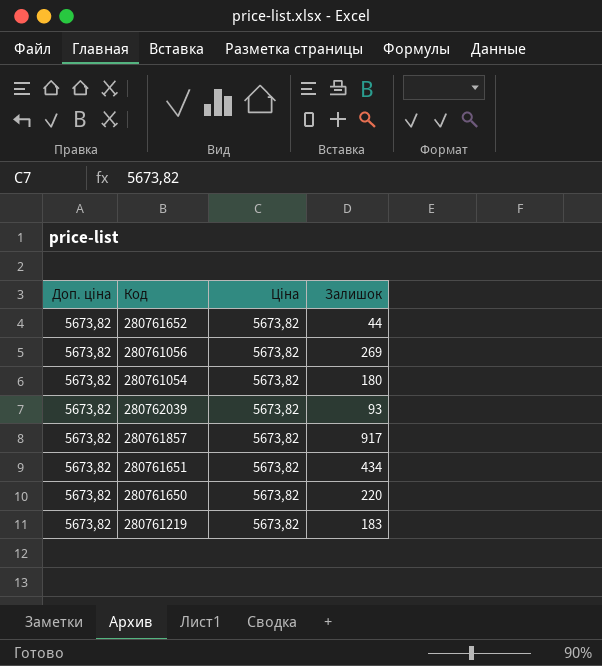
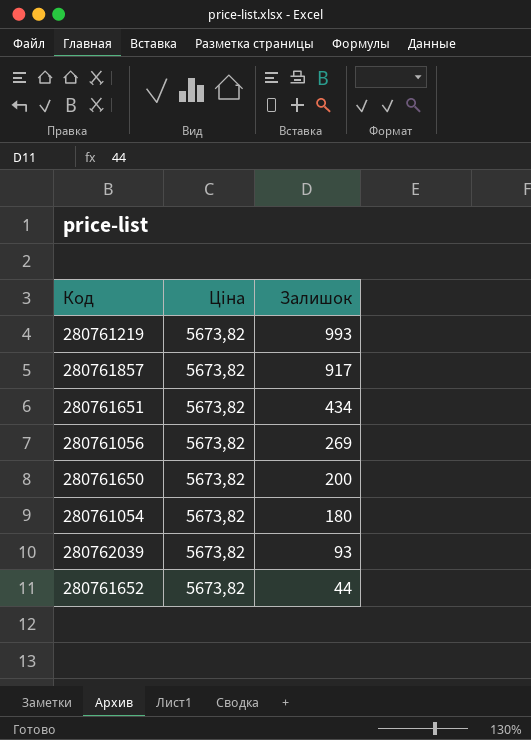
row order: none -> Залишок descending
column Доп. ціна | position: 1 -> none
280761219 | Залишок: 183 -> 993
280761650 | Залишок: 220 -> 200

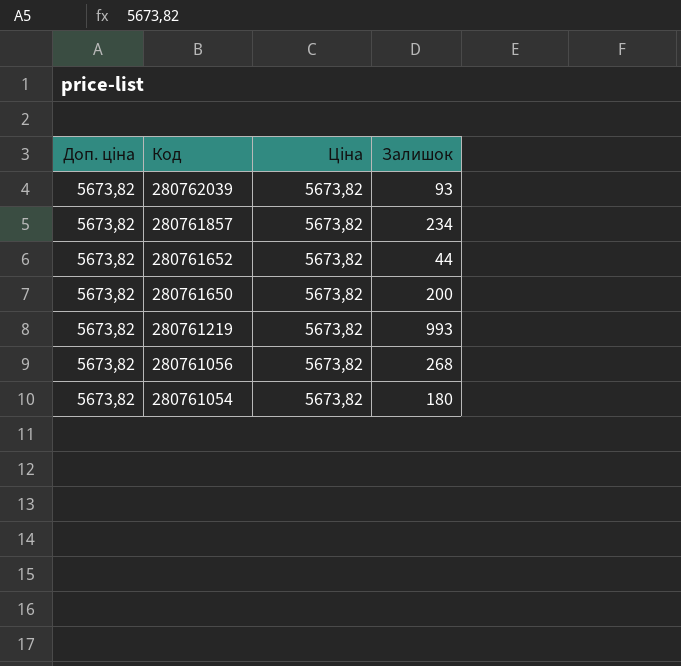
row order: Залишок descending -> Код descending
column Доп. ціна | position: none -> 1
row 280761651: 5673,82 | 434 -> none
280761857 | Залишок: 917 -> 234
280761056 | Залишок: 269 -> 268

